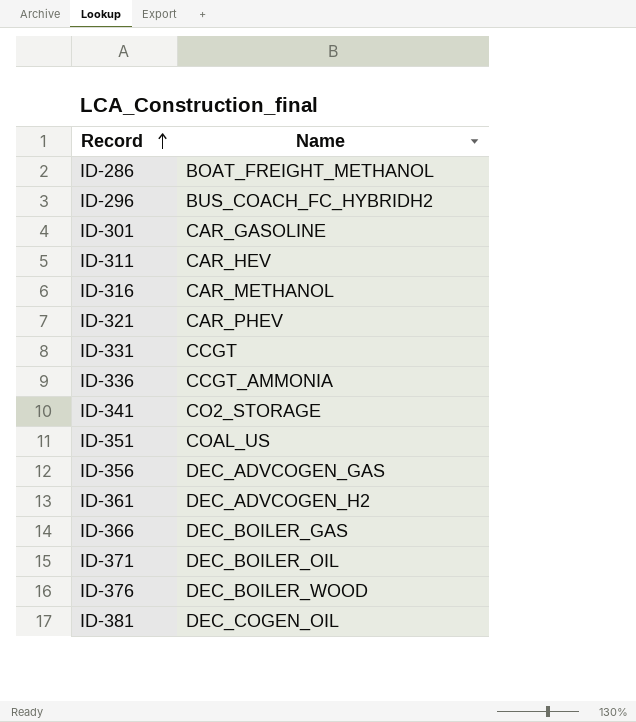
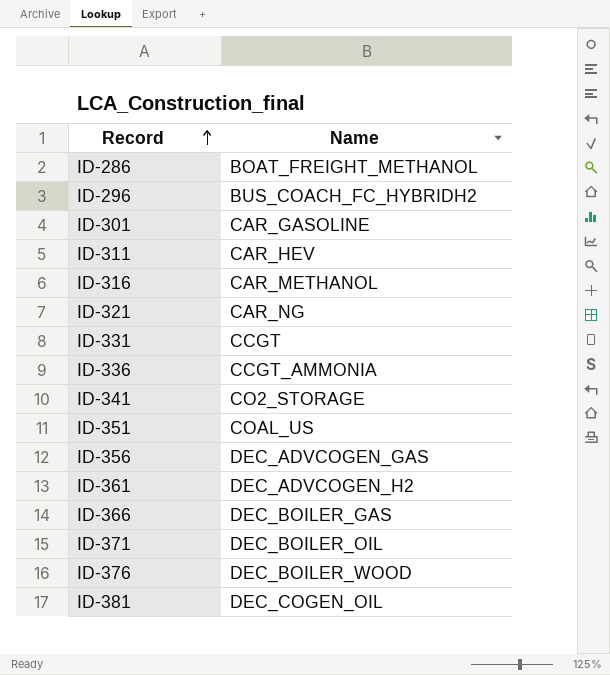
ID-321 | Name: CAR_PHEV -> CAR_NG

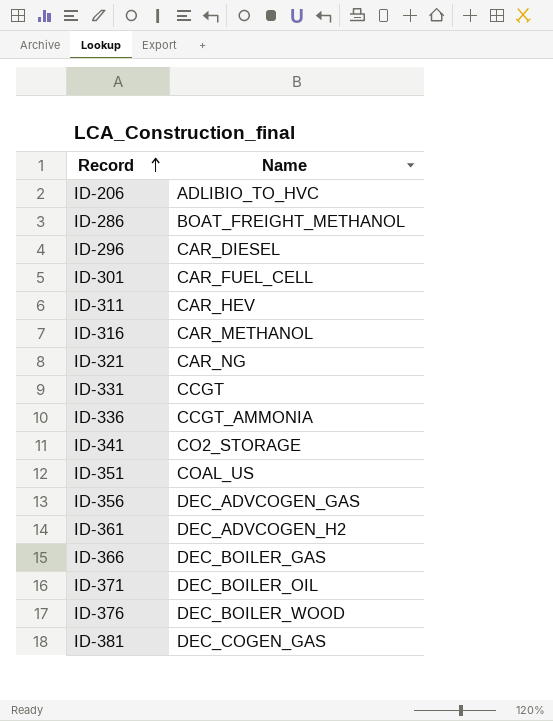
row ID-206: none -> ADLIBIO_TO_HVC
ID-296 | Name: BUS_COACH_FC_HYBRIDH2 -> CAR_DIESEL
ID-301 | Name: CAR_GASOLINE -> CAR_FUEL_CELL
ID-381 | Name: DEC_COGEN_OIL -> DEC_COGEN_GAS

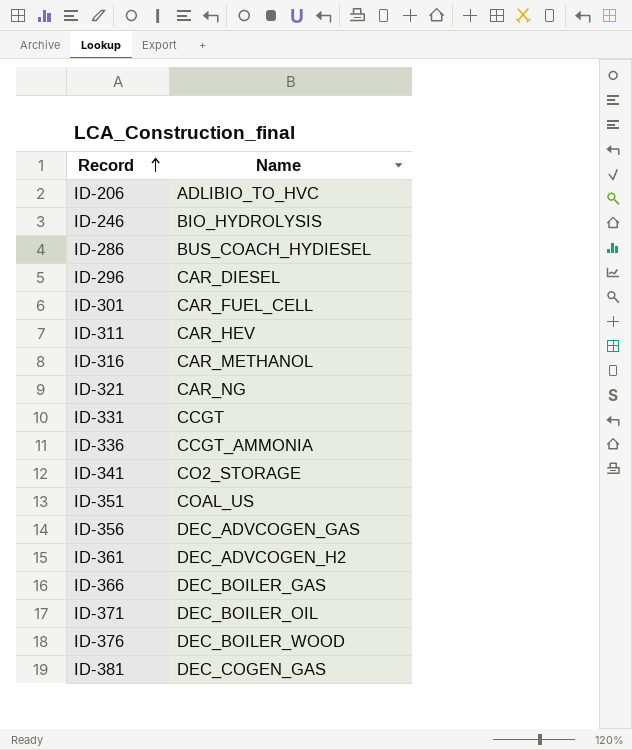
row ID-246: none -> BIO_HYDROLYSIS
ID-286 | Name: BOAT_FREIGHT_METHANOL -> BUS_COACH_HYDIESEL

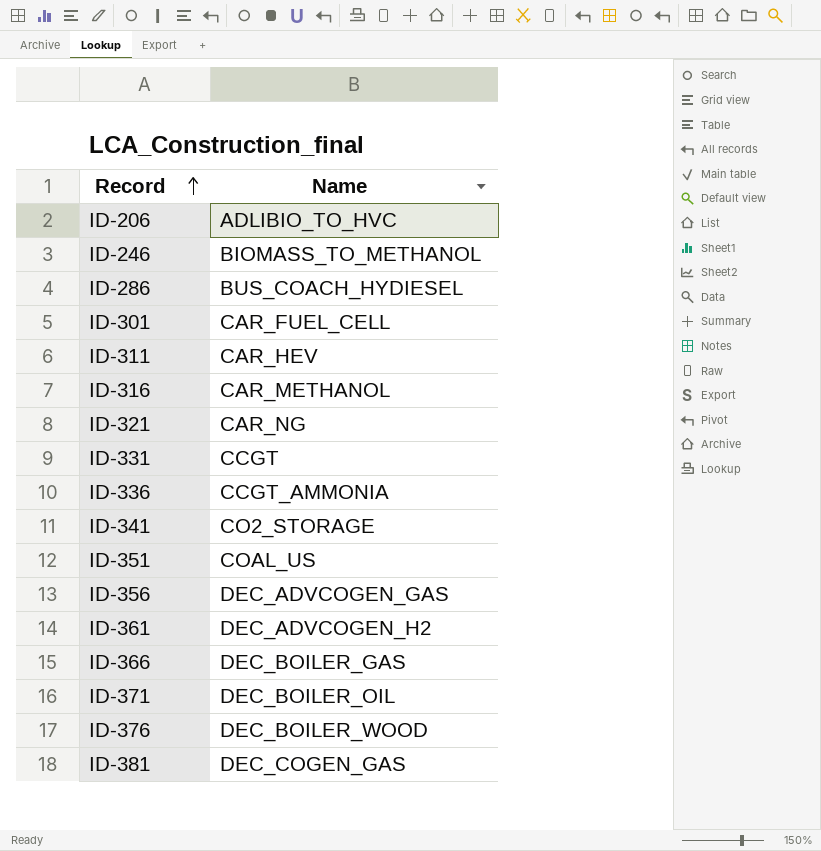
row ID-296: CAR_DIESEL -> none
ID-246 | Name: BIO_HYDROLYSIS -> BIOMASS_TO_METHANOL

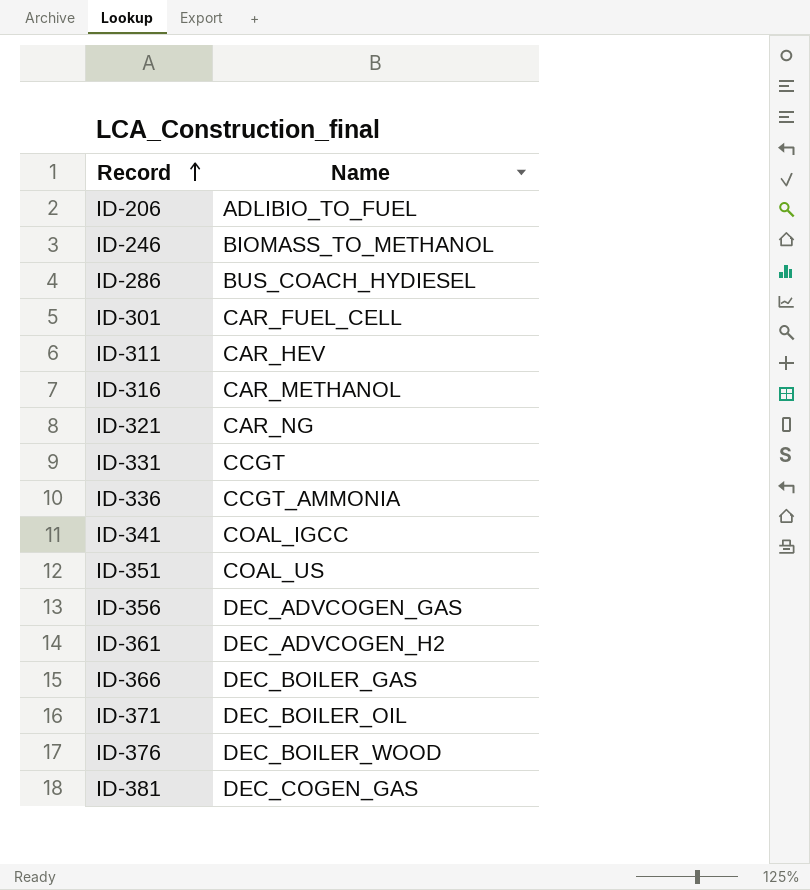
ID-206 | Name: ADLIBIO_TO_HVC -> ADLIBIO_TO_FUEL
ID-341 | Name: CO2_STORAGE -> COAL_IGCC

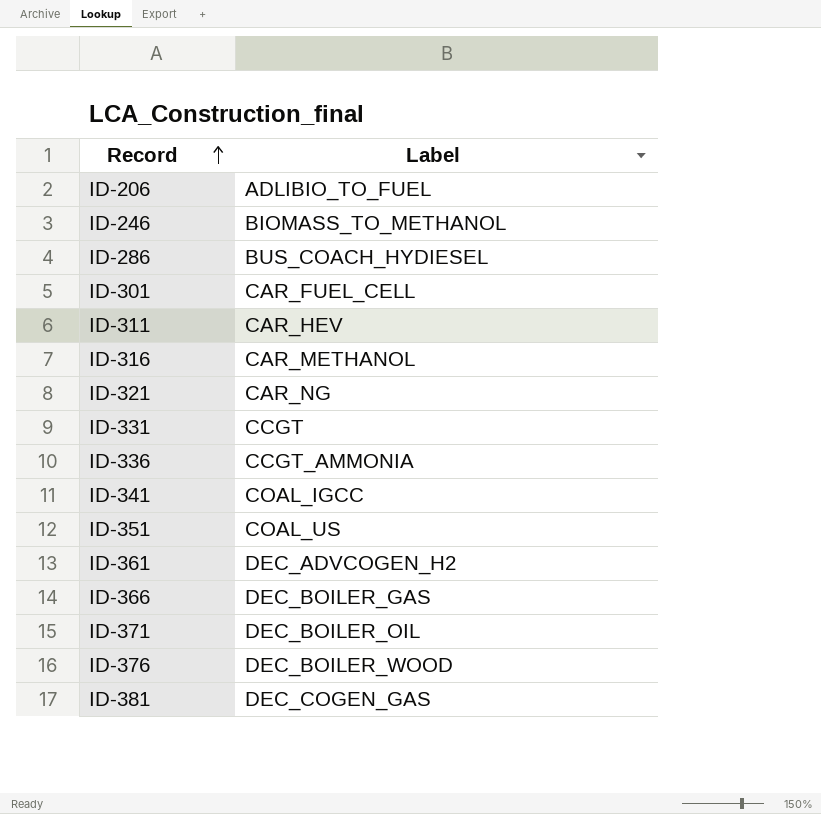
column name: Name -> Label
row ID-356: DEC_ADVCOGEN_GAS -> none

